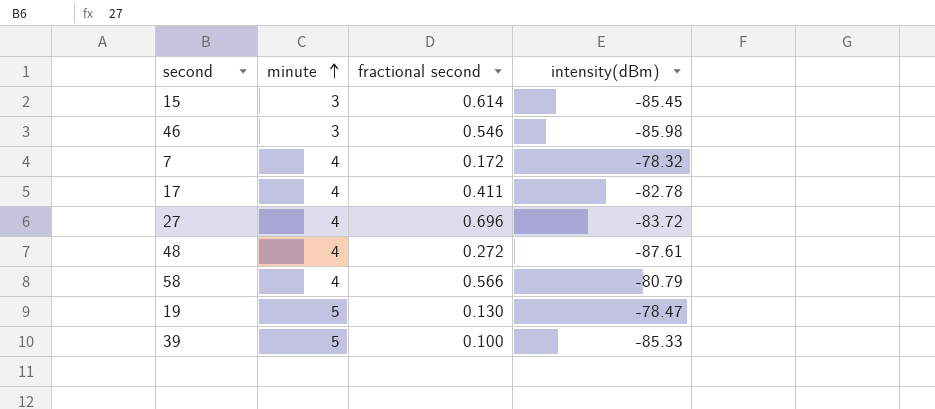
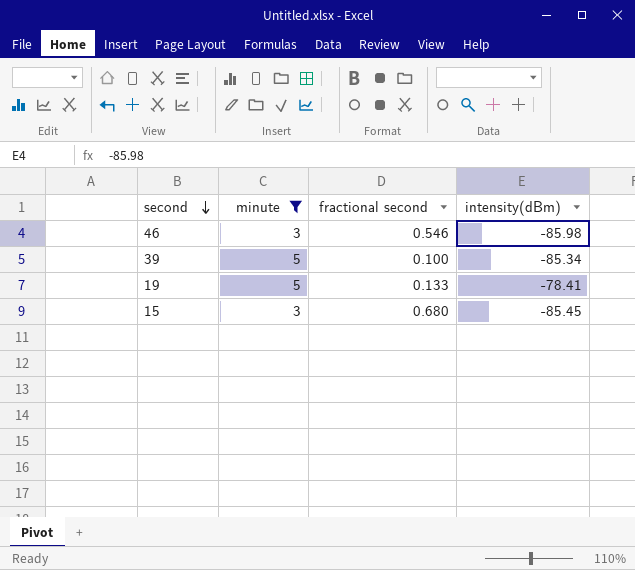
filter: none -> minute != 4
row order: minute ascending -> second descending
39 | intensity(dBm): -85.33 -> -85.34
19 | fractional second: 0.130 -> 0.133
19 | intensity(dBm): -78.47 -> -78.41
15 | fractional second: 0.614 -> 0.680

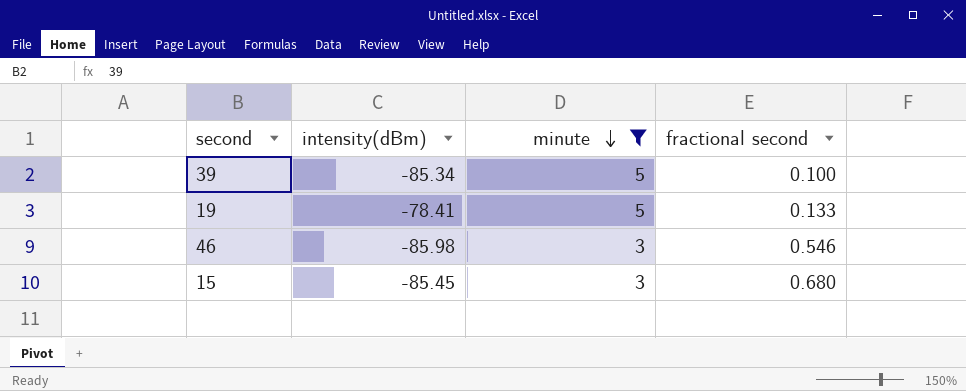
row order: second descending -> minute descending
column intensity(dBm) | position: 4 -> 2

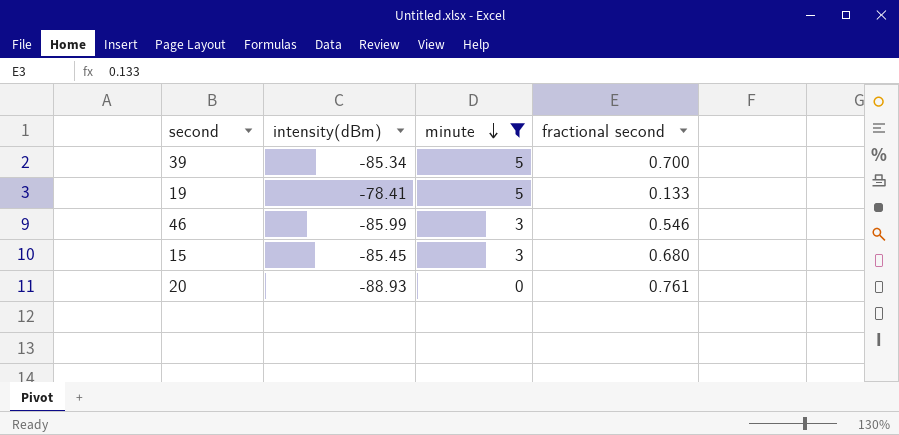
39 | fractional second: 0.100 -> 0.700
46 | intensity(dBm): -85.98 -> -85.99
row 20: none -> -88.93 | 0 | 0.761

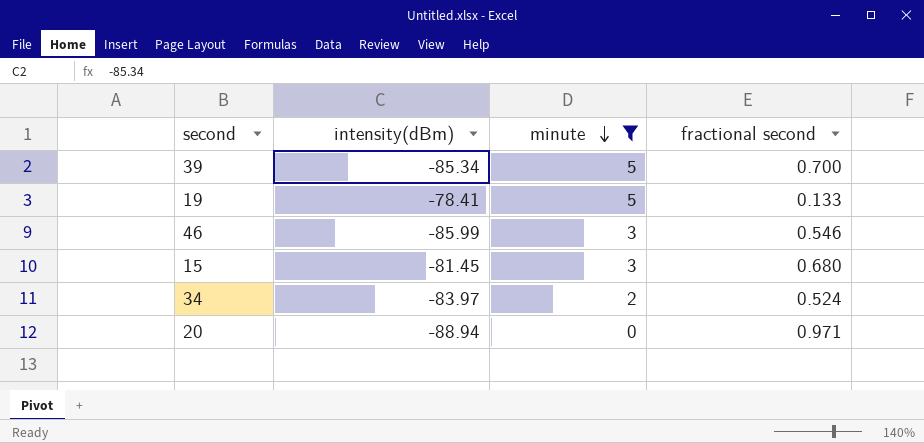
15 | intensity(dBm): -85.45 -> -81.45
row 34: none -> -83.97 | 2 | 0.524
20 | intensity(dBm): -88.93 -> -88.94
20 | fractional second: 0.761 -> 0.971

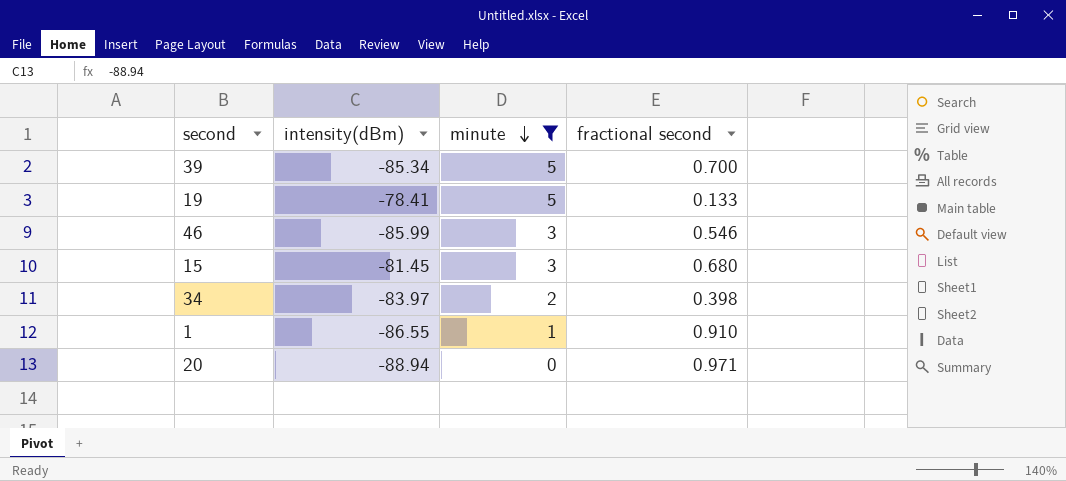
34 | fractional second: 0.524 -> 0.398
row 1: none -> -86.55 | 1 | 0.910

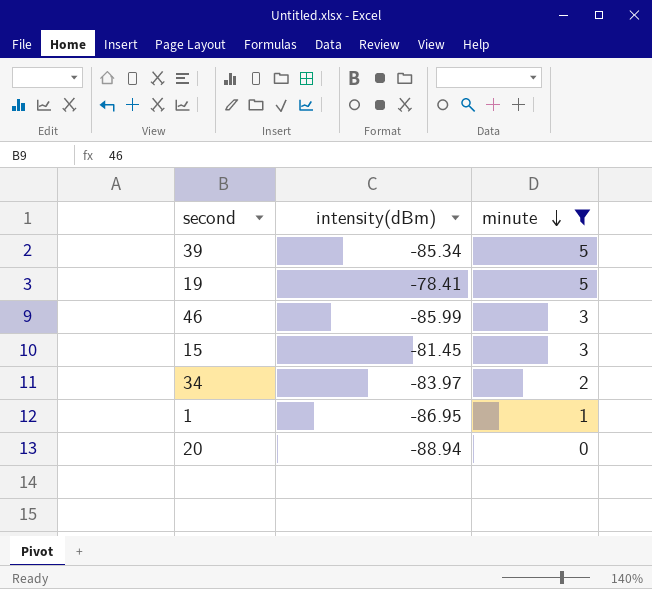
column fractional second | position: 4 -> none
1 | intensity(dBm): -86.55 -> -86.95

